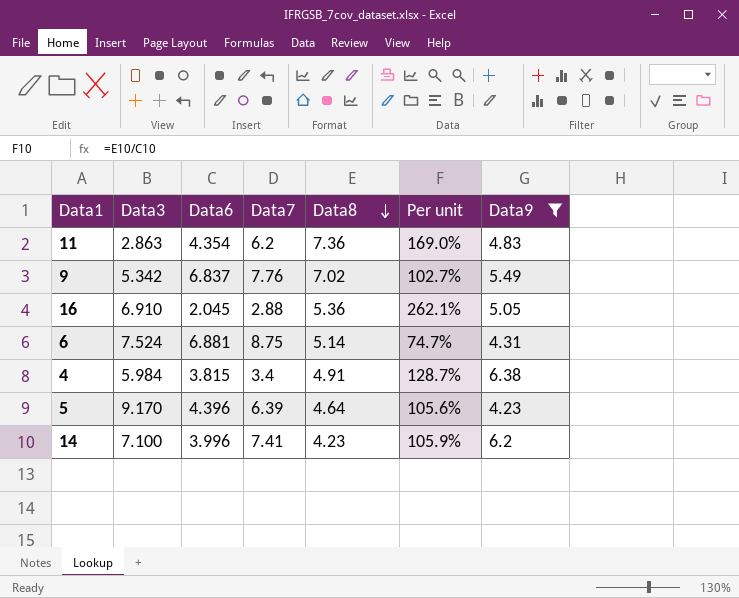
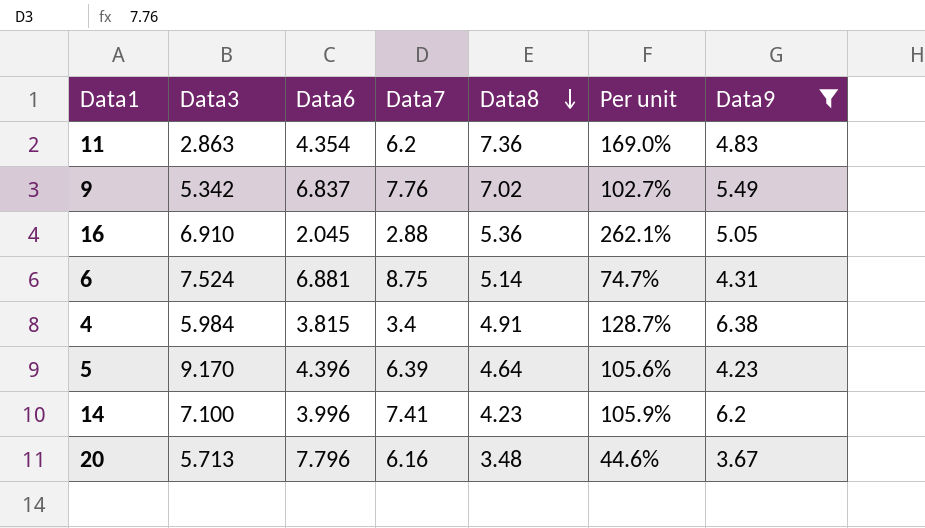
row 20: none -> 5.713 | 7.796 | 6.16 | 3.48 | 44.6% | 3.67

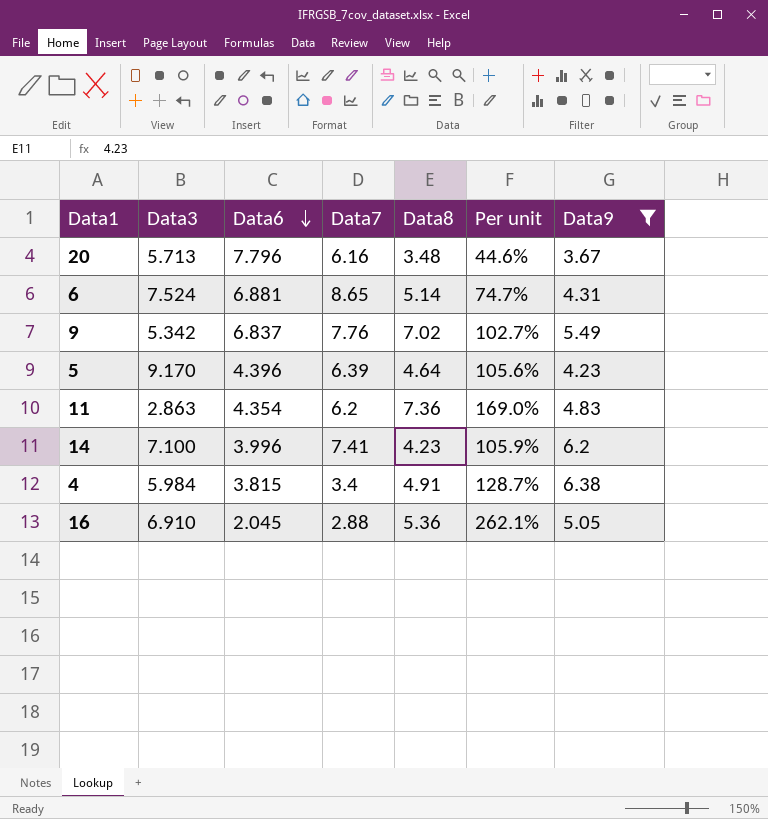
row order: Data8 descending -> Data6 descending
6 | Data7: 8.75 -> 8.65

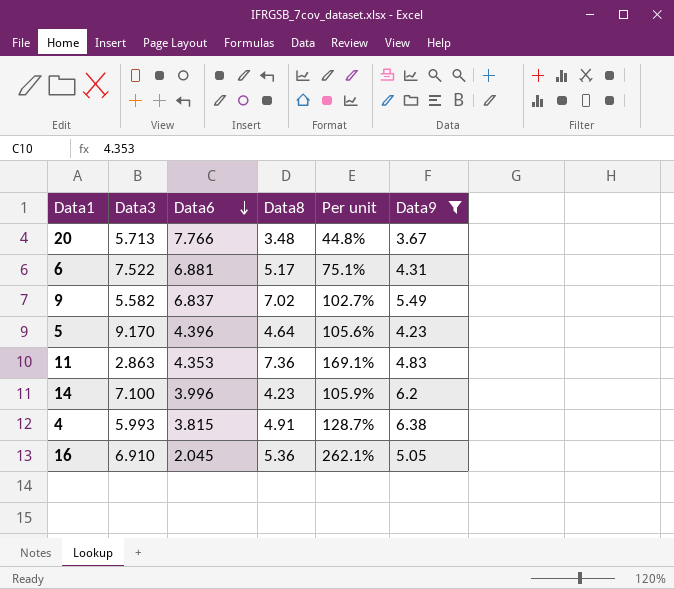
column Data7 | position: 4 -> none
20 | Data6: 7.796 -> 7.766
20 | Per unit: 44.6% -> 44.8%
6 | Data3: 7.524 -> 7.522
6 | Data8: 5.14 -> 5.17
6 | Per unit: 74.7% -> 75.1%
9 | Data3: 5.342 -> 5.582
11 | Data6: 4.354 -> 4.353
11 | Per unit: 169.0% -> 169.1%
4 | Data3: 5.984 -> 5.993

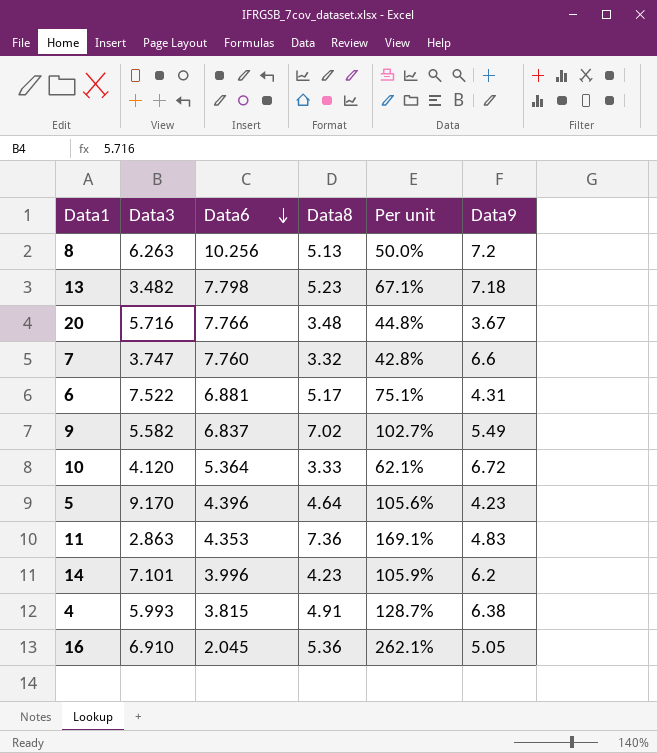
filter: Data9 <= 6.38 -> none
20 | Data3: 5.713 -> 5.716
14 | Data3: 7.100 -> 7.101

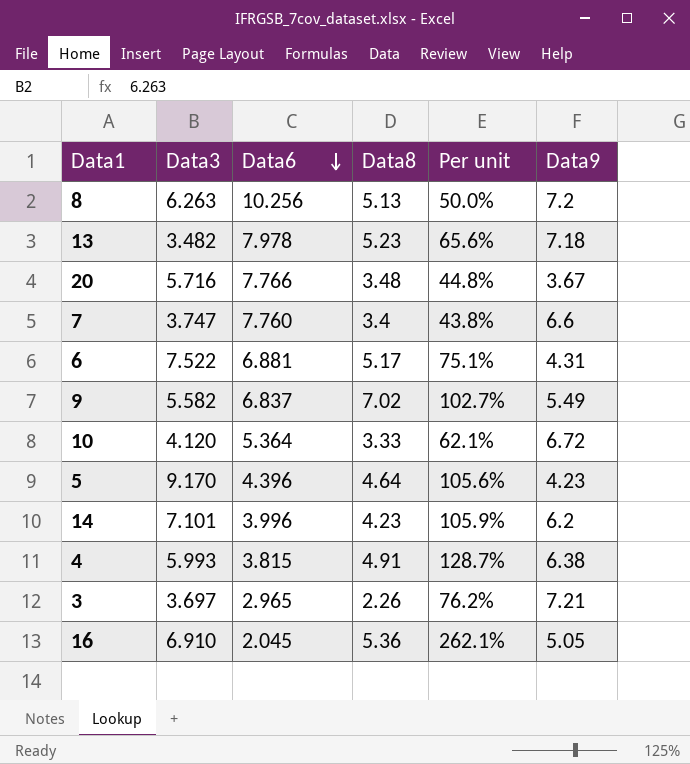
row 11: 2.863 | 4.353 | 7.36 | 169.1% | 4.83 -> none
13 | Data6: 7.798 -> 7.978
13 | Per unit: 67.1% -> 65.6%
7 | Data8: 3.32 -> 3.4
7 | Per unit: 42.8% -> 43.8%
row 3: none -> 3.697 | 2.965 | 2.26 | 76.2% | 7.21

